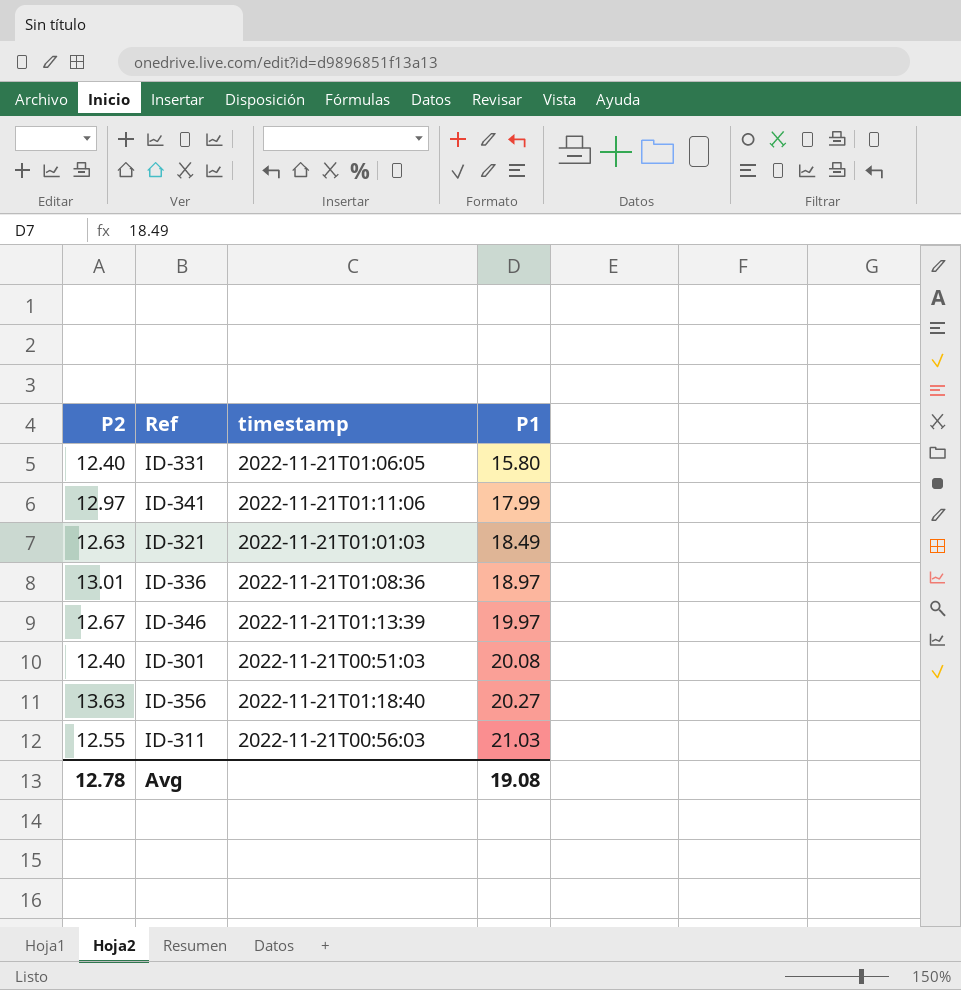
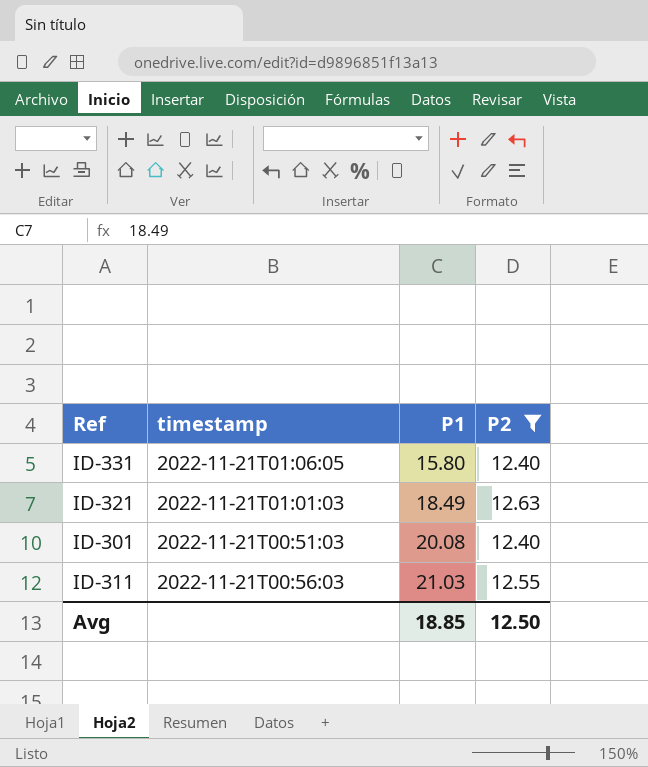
filter: none -> P2 <= 12.63
column P2 | position: 1 -> 4
Avg | P1: 19.08 -> 18.85
Avg | P2: 12.78 -> 12.50

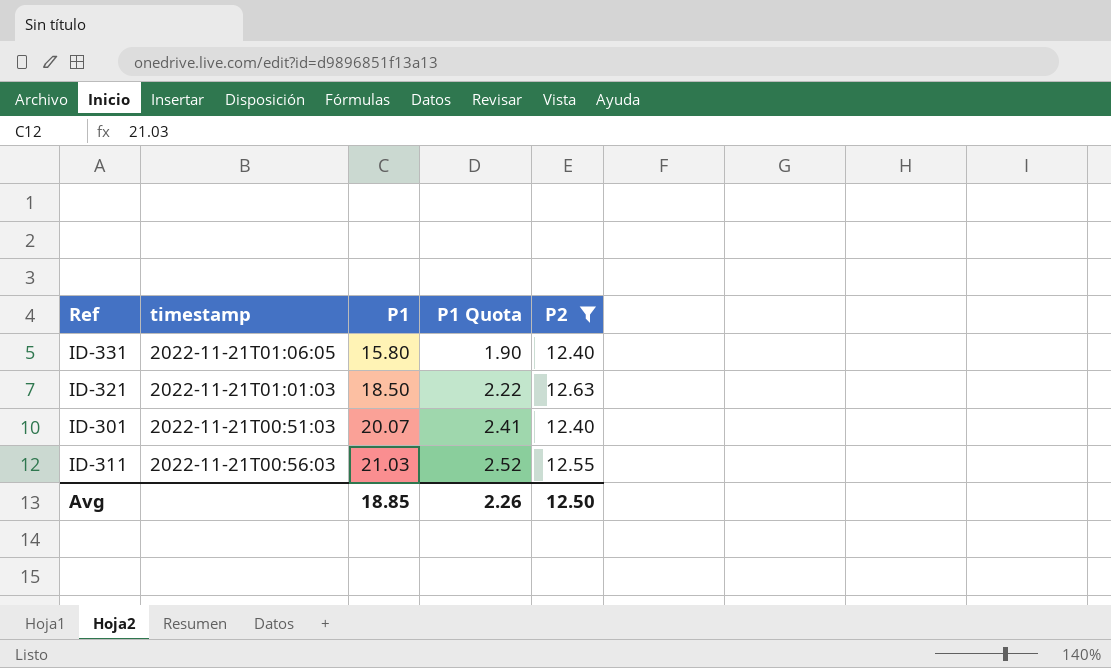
column P1 Quota | formula: none -> [P1] * 0.12
ID-321 | P1: 18.49 -> 18.50
ID-301 | P1: 20.08 -> 20.07

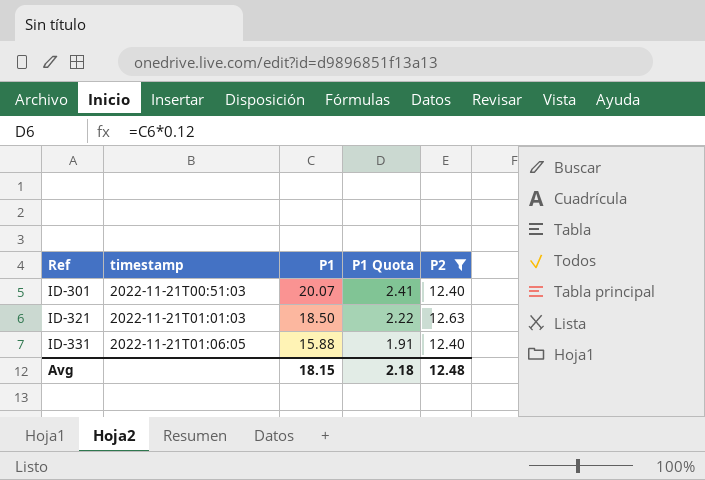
row order: P1 ascending -> Ref ascending
row ID-311: 2022-11-21T00:56:03 | 21.03 | 2.52 | 12.55 -> none
ID-331 | P1: 15.80 -> 15.88
ID-331 | P1 Quota: 1.90 -> 1.91
Avg | P1: 18.85 -> 18.15
Avg | P1 Quota: 2.26 -> 2.18
Avg | P2: 12.50 -> 12.48

